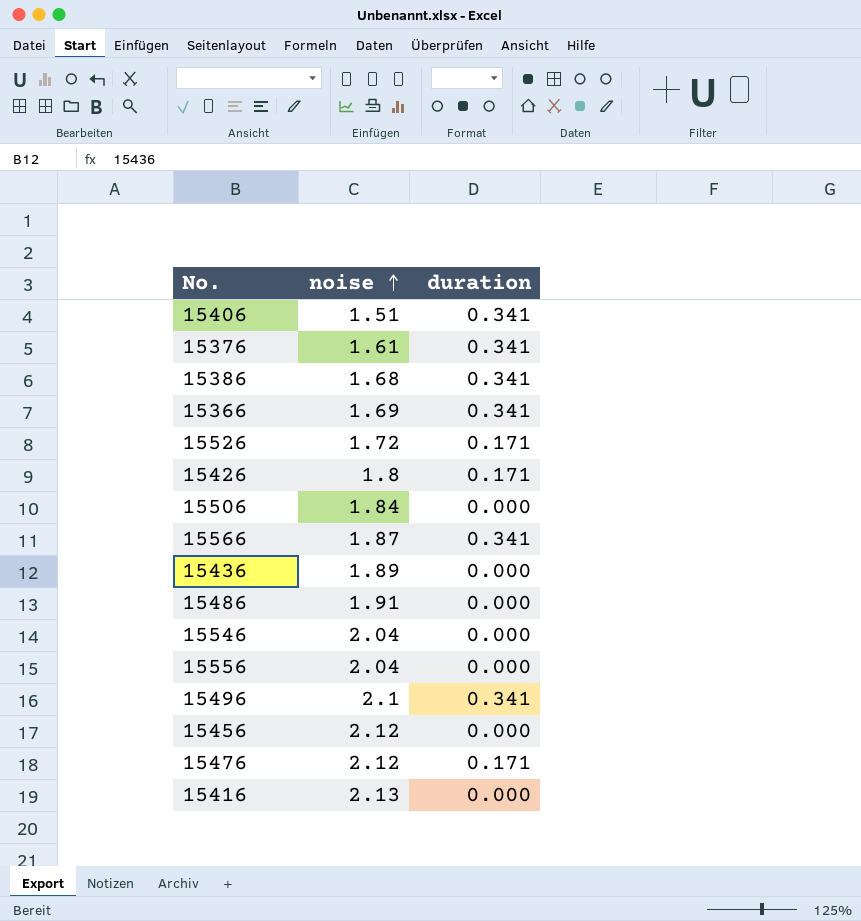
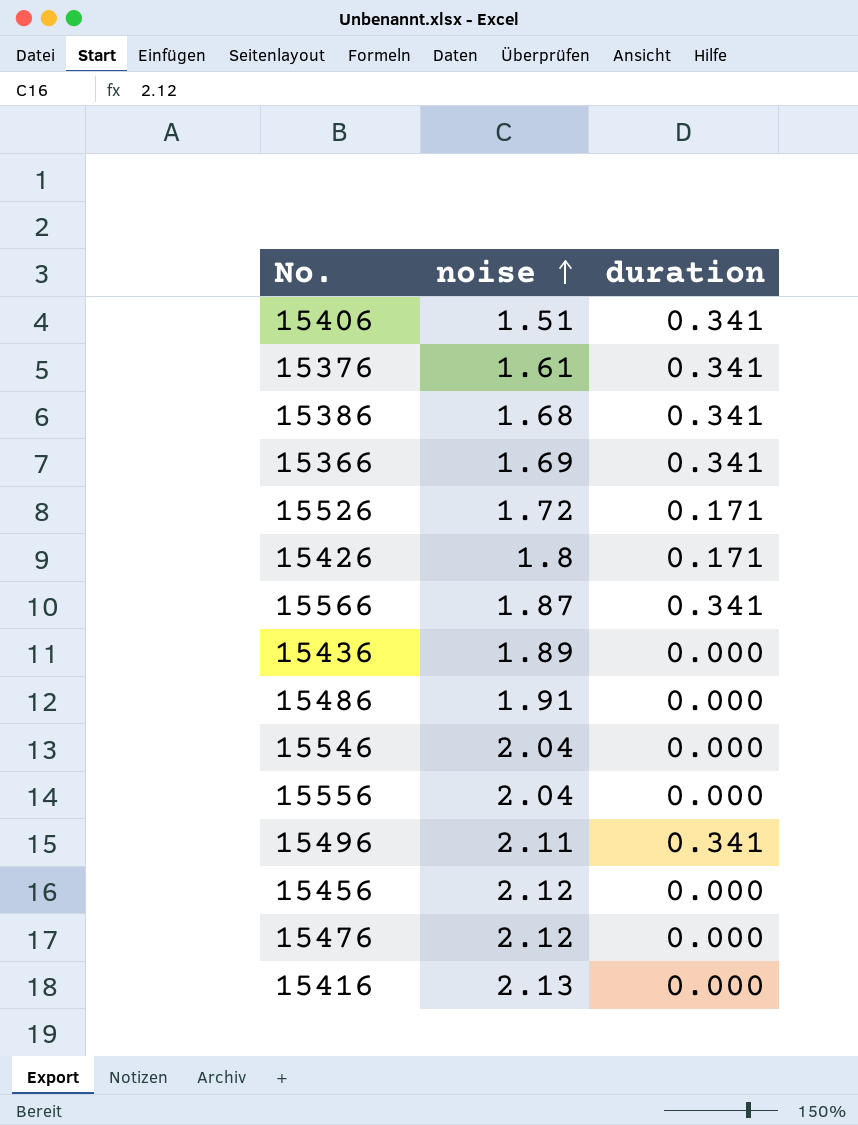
row 15506: 1.84 | 0.000 -> none
15496 | noise: 2.1 -> 2.11
15476 | duration: 0.171 -> 0.000

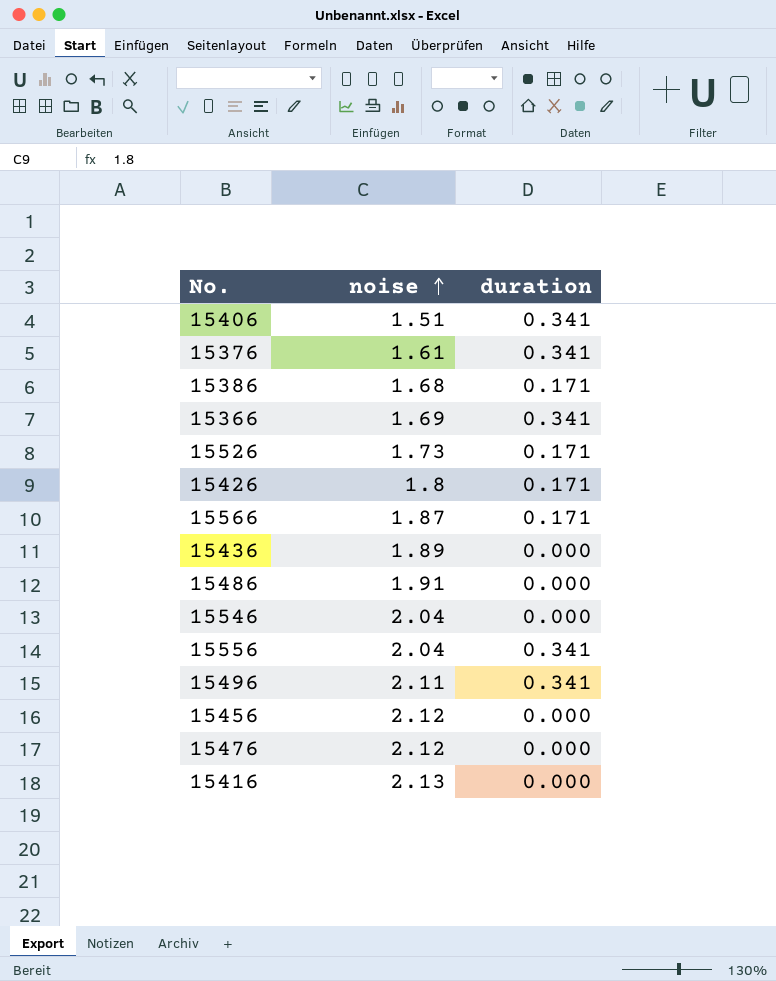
15386 | duration: 0.341 -> 0.171
15526 | noise: 1.72 -> 1.73
15566 | duration: 0.341 -> 0.171
15556 | duration: 0.000 -> 0.341

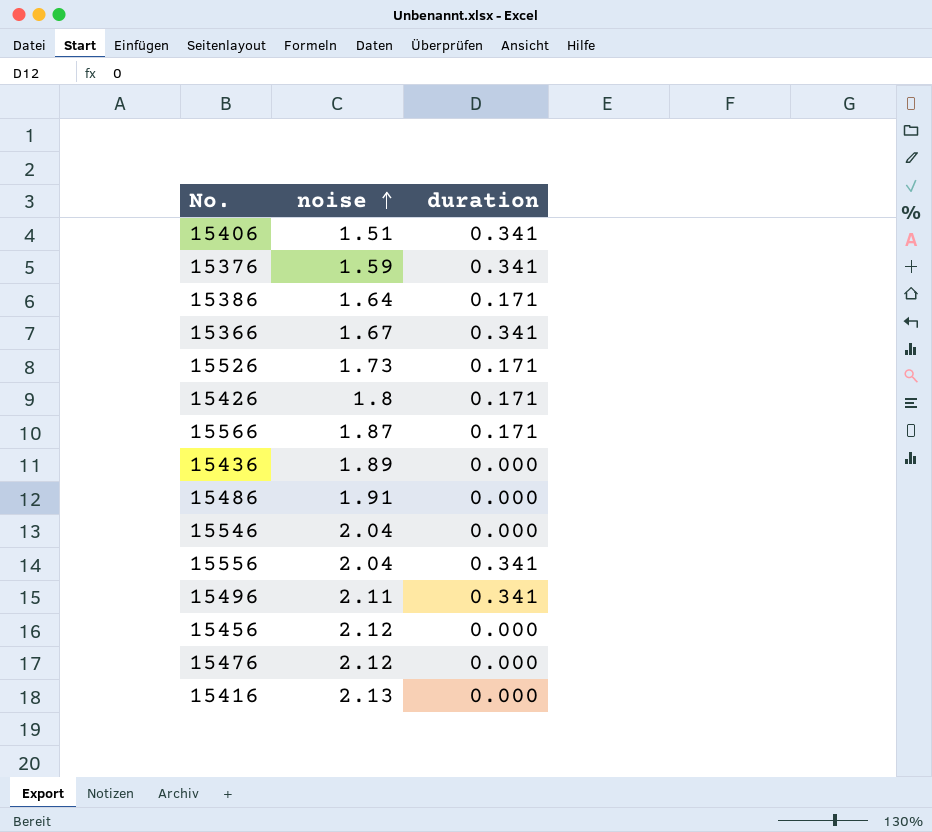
15376 | noise: 1.61 -> 1.59
15386 | noise: 1.68 -> 1.64
15366 | noise: 1.69 -> 1.67

